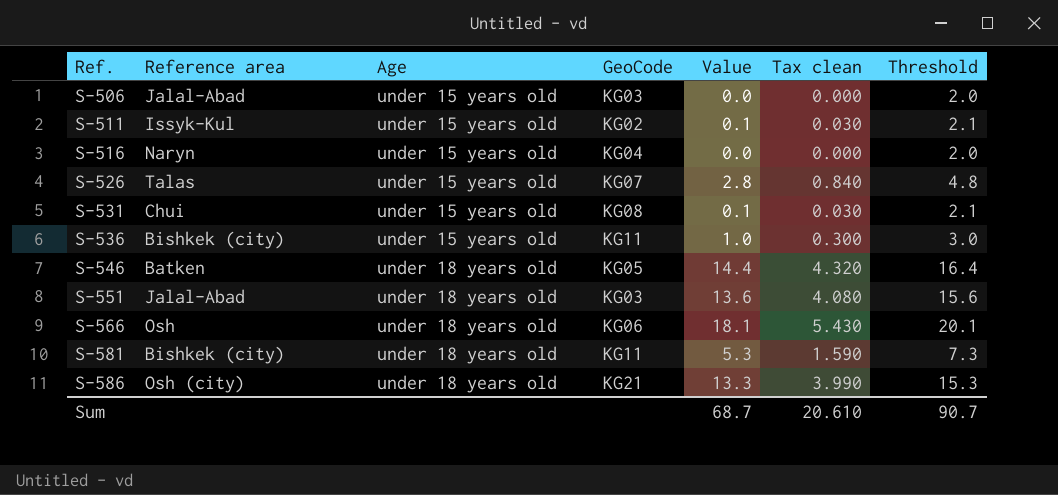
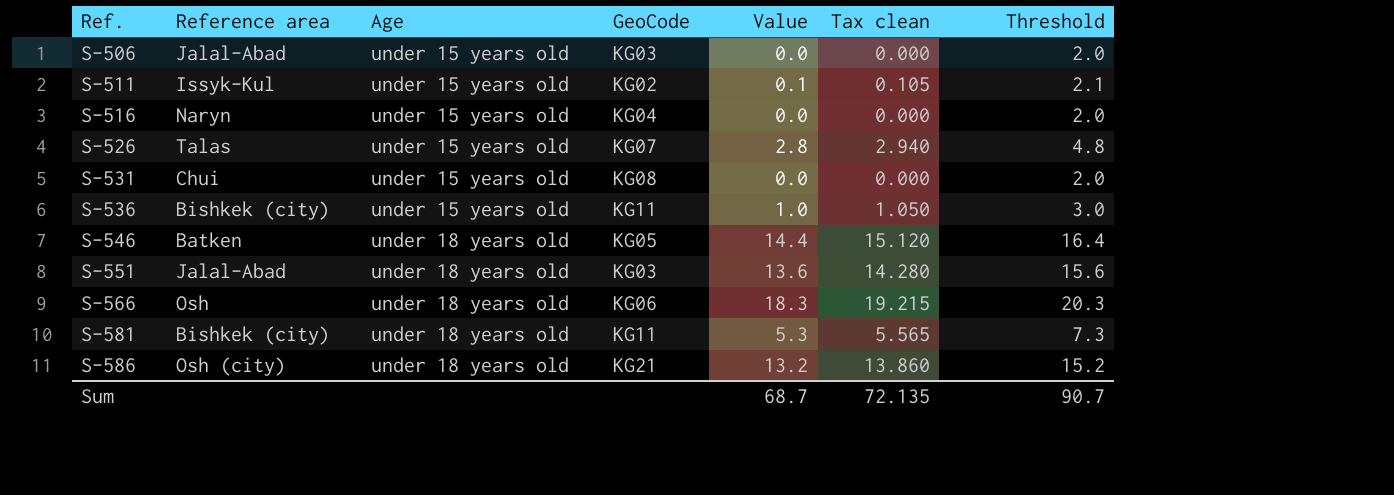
column Tax clean | formula: [Value] * 0.3 -> [Value] * 1.05
S-531 | Value: 0.1 -> 0.0
S-531 | Threshold: 2.1 -> 2.0
S-566 | Value: 18.1 -> 18.3
S-566 | Threshold: 20.1 -> 20.3
S-586 | Value: 13.3 -> 13.2
S-586 | Threshold: 15.3 -> 15.2
Sum | Tax clean: 20.610 -> 72.135

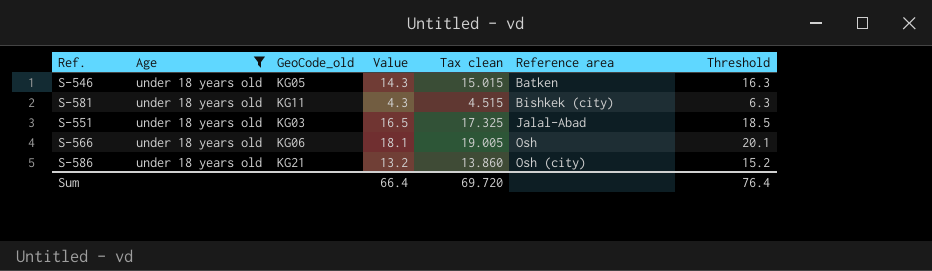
filter: none -> Age = under 18 years old
row order: Ref. ascending -> Reference area ascending
column name: GeoCode -> GeoCode_old
column Reference area | position: 2 -> 6
S-546 | Value: 14.4 -> 14.3
S-546 | Tax clean: 15.120 -> 15.015
S-546 | Threshold: 16.4 -> 16.3
S-581 | Value: 5.3 -> 4.3
S-581 | Tax clean: 5.565 -> 4.515
S-581 | Threshold: 7.3 -> 6.3
S-551 | Value: 13.6 -> 16.5
S-551 | Tax clean: 14.280 -> 17.325
S-551 | Threshold: 15.6 -> 18.5
S-566 | Value: 18.3 -> 18.1
S-566 | Tax clean: 19.215 -> 19.005
S-566 | Threshold: 20.3 -> 20.1
Sum | Value: 68.7 -> 66.4
Sum | Tax clean: 72.135 -> 69.720
Sum | Threshold: 90.7 -> 76.4

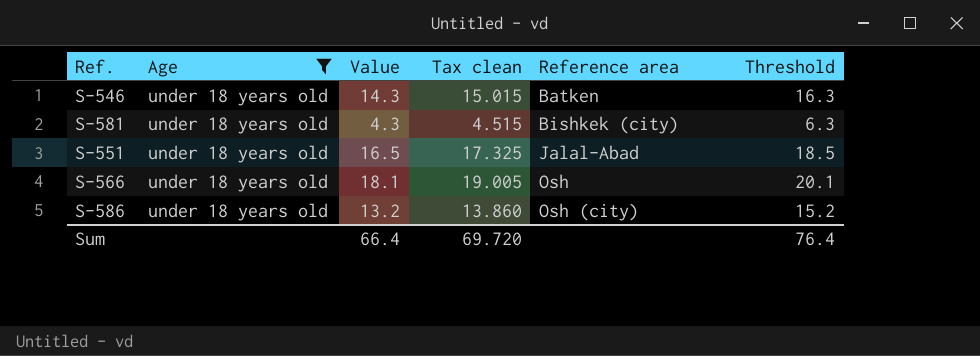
column GeoCode_old | position: 3 -> none

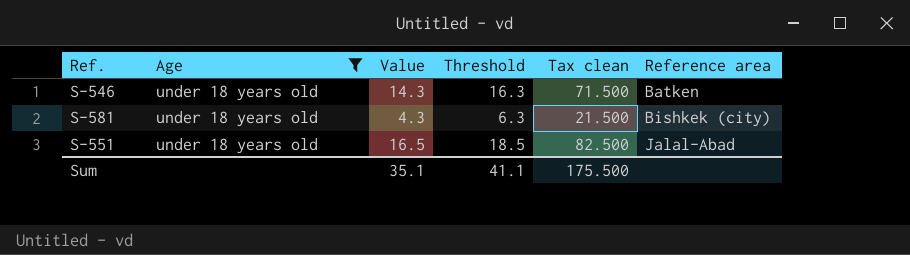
column Threshold | position: 6 -> 4
column Tax clean | formula: [Value] * 1.05 -> [Value] * 5
row S-566: under 18 years old | 18.1 | 19.005 | Osh | 20.1 -> none
row S-586: under 18 years old | 13.2 | 13.860 | Osh (city) | 15.2 -> none
Sum | Value: 66.4 -> 35.1
Sum | Threshold: 76.4 -> 41.1
Sum | Tax clean: 69.720 -> 175.500

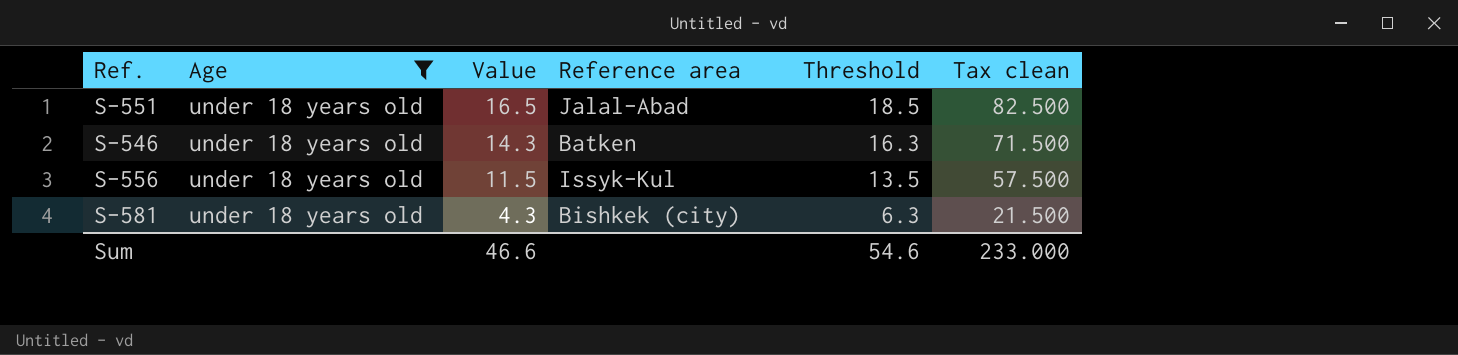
row order: Reference area ascending -> Value descending
column Reference area | position: 6 -> 4
row S-556: none -> under 18 years old | 11.5 | Issyk-Kul | 13.5 | 57.500
Sum | Value: 35.1 -> 46.6
Sum | Threshold: 41.1 -> 54.6
Sum | Tax clean: 175.500 -> 233.000

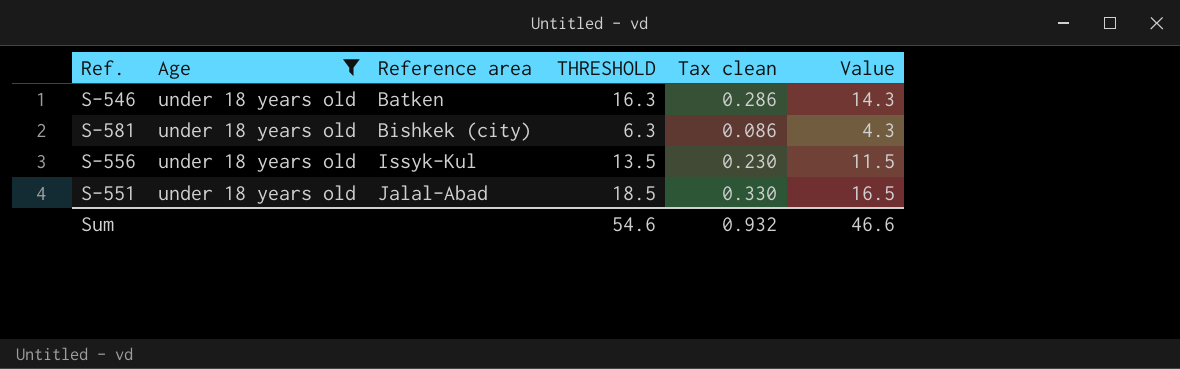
row order: Value descending -> Reference area ascending
column name: Threshold -> THRESHOLD
column Tax clean | formula: [Value] * 5 -> [Value] * 0.02
column Value | position: 3 -> 6
Sum | Tax clean: 233.000 -> 0.932

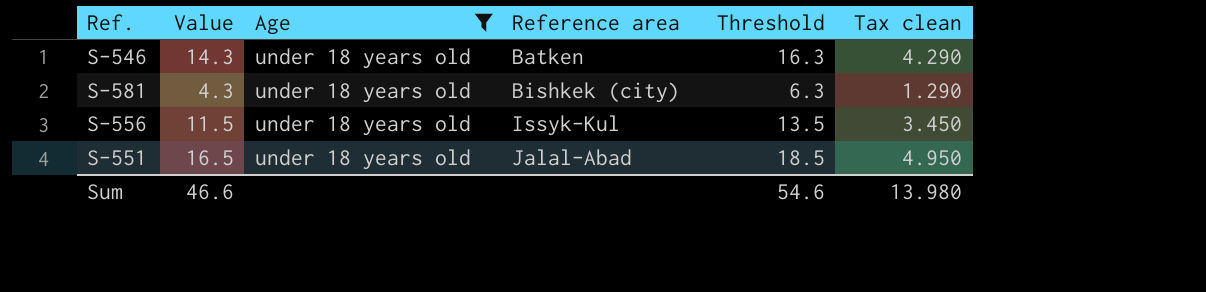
column Value | position: 6 -> 2
column name: THRESHOLD -> Threshold
column Tax clean | formula: [Value] * 0.02 -> [Value] * 0.3
Sum | Tax clean: 0.932 -> 13.980

